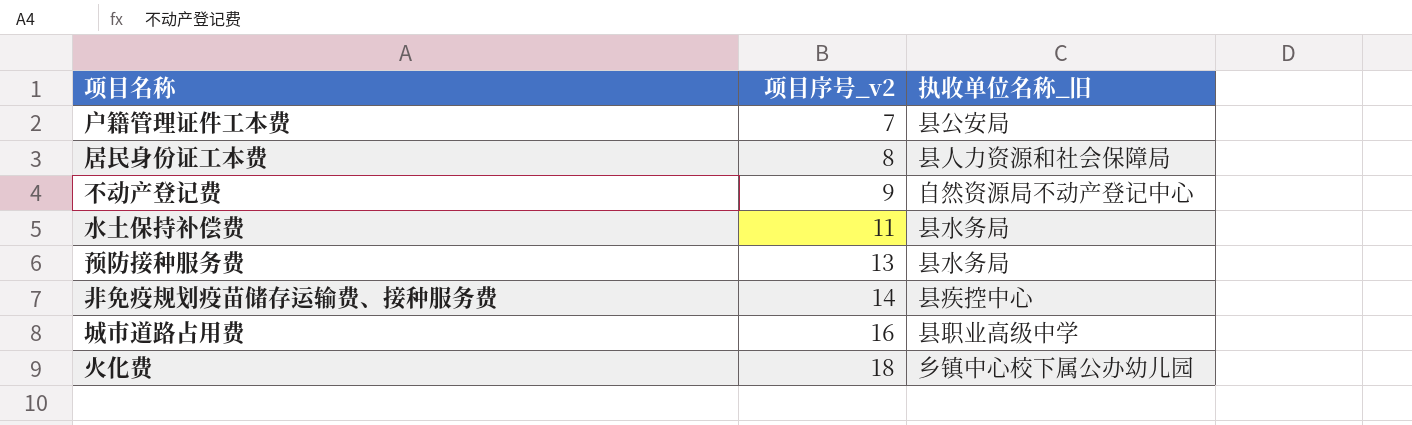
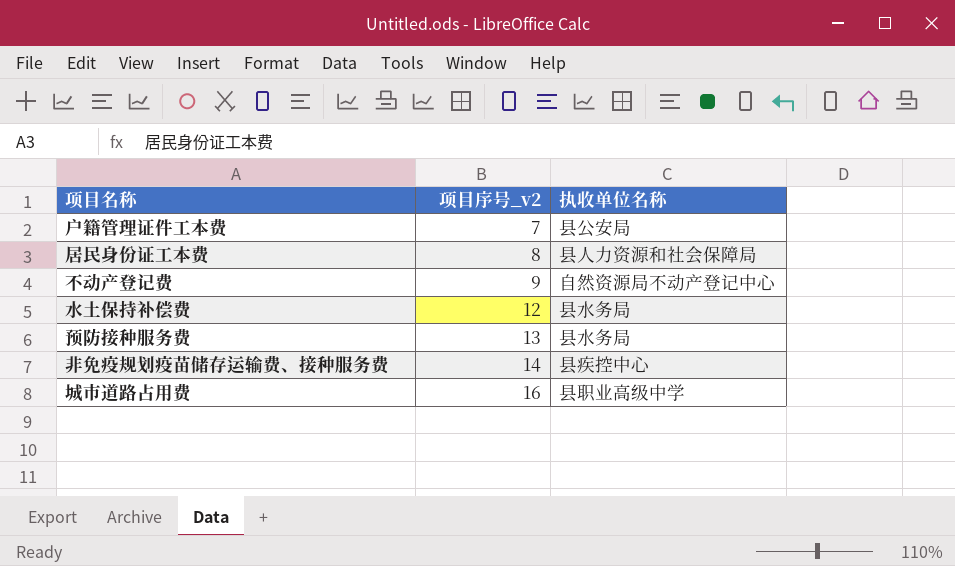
column name: 执收单位名称_旧 -> 执收单位名称
row 火化费: 18 | 乡镇中心校下属公办幼儿园 -> none
水土保持补偿费 | 项目序号_v2: 11 -> 12

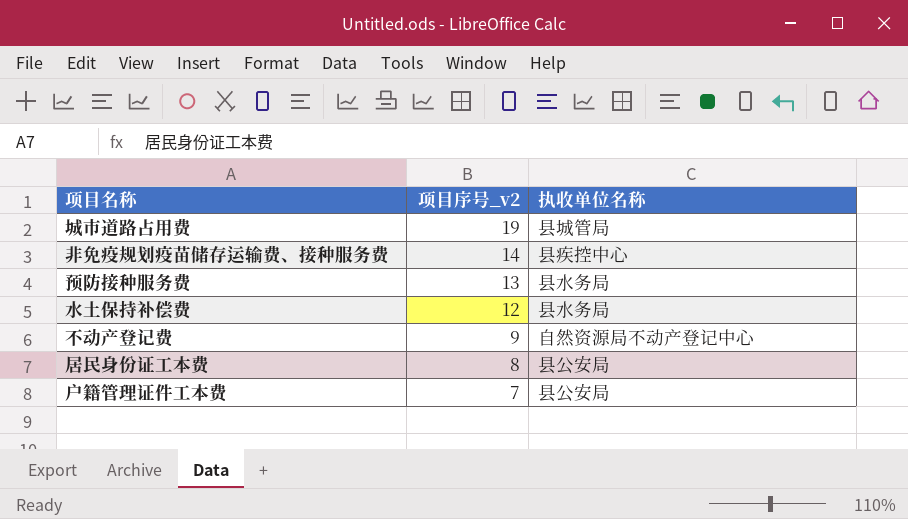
row order: 项目序号_v2 ascending -> 项目序号_v2 descending
城市道路占用费 | 项目序号_v2: 16 -> 19
城市道路占用费 | 执收单位名称: 县职业高级中学 -> 县城管局
居民身份证工本费 | 执收单位名称: 县人力资源和社会保障局 -> 县公安局

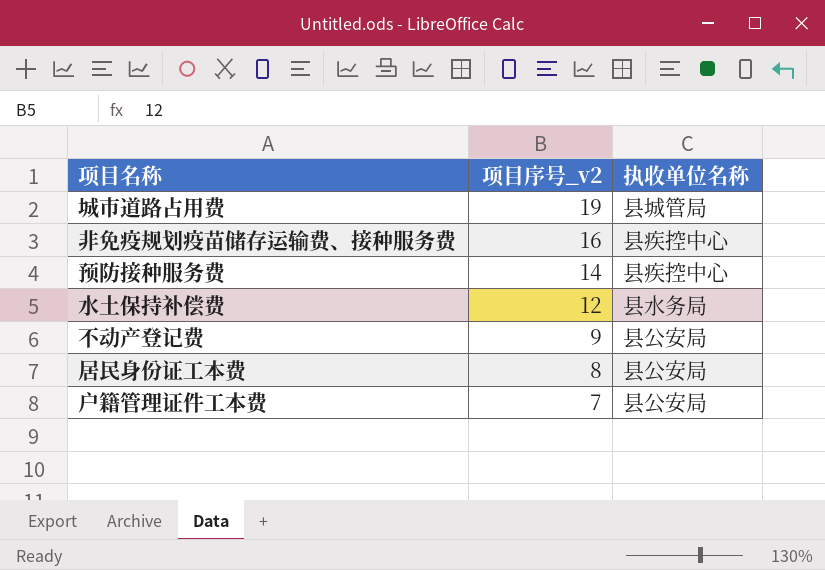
非免疫规划疫苗储存运输费、接种服务费 | 项目序号_v2: 14 -> 16
预防接种服务费 | 项目序号_v2: 13 -> 14
预防接种服务费 | 执收单位名称: 县水务局 -> 县疾控中心
不动产登记费 | 执收单位名称: 自然资源局不动产登记中心 -> 县公安局

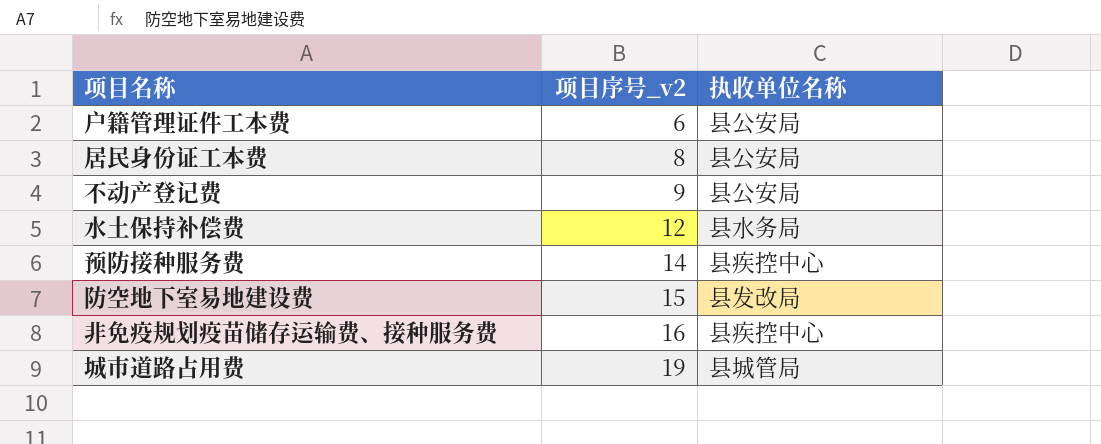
row order: 项目序号_v2 descending -> 项目序号_v2 ascending
户籍管理证件工本费 | 项目序号_v2: 7 -> 6
row 防空地下室易地建设费: none -> 15 | 县发改局

